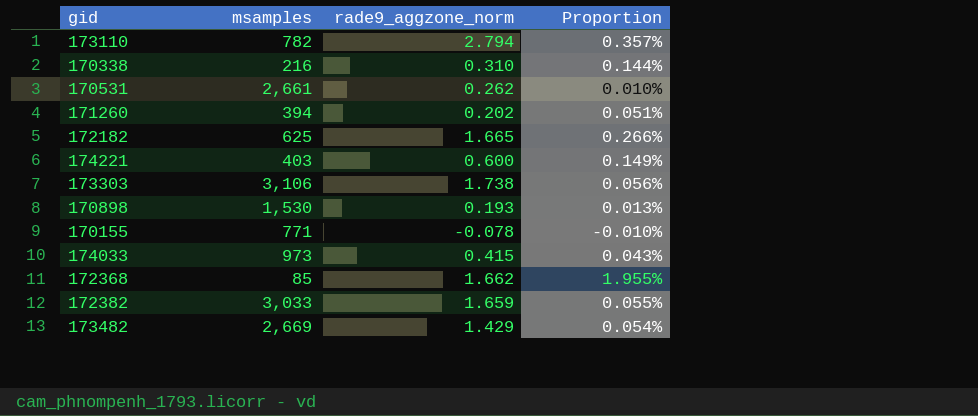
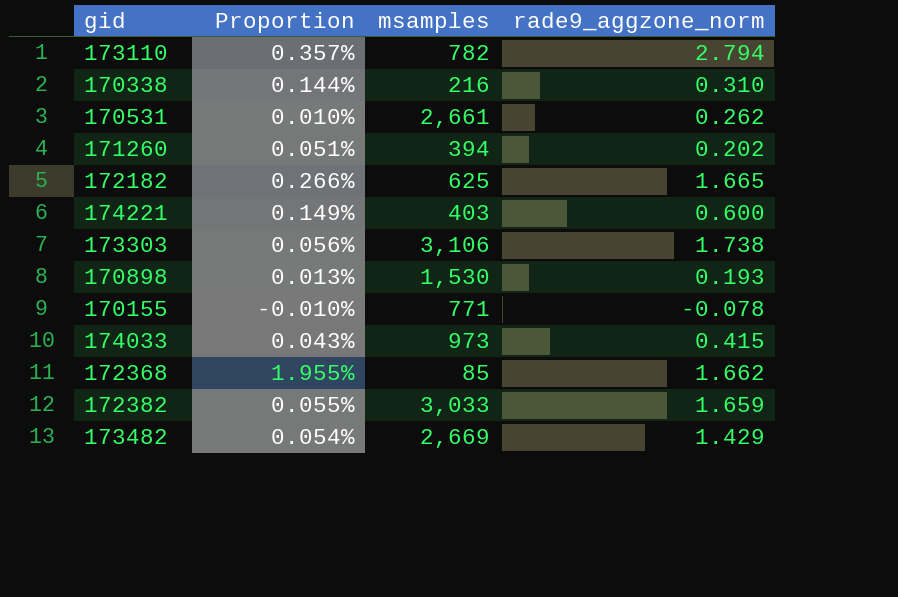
column Proportion | position: 4 -> 2

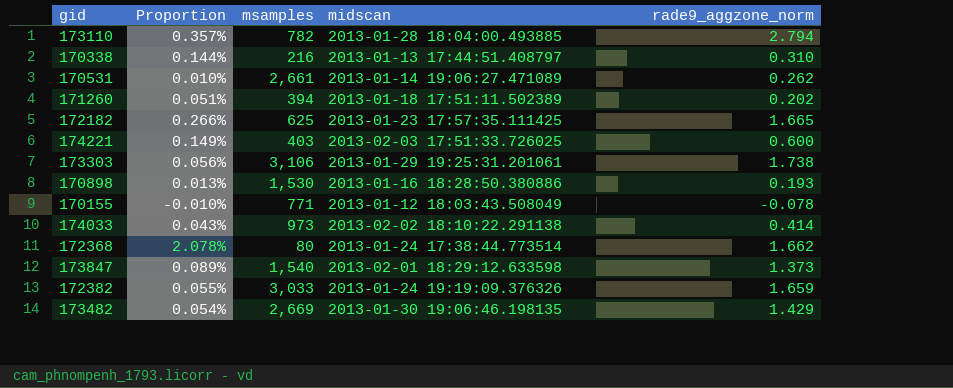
column midscan | position: none -> 4
174033 | rade9_aggzone_norm: 0.415 -> 0.414
172368 | Proportion: 1.955% -> 2.078%
172368 | msamples: 85 -> 80
row 173847: none -> 0.089% | 1,540 | 2013-02-01 18:29:12.633598 | 1.373

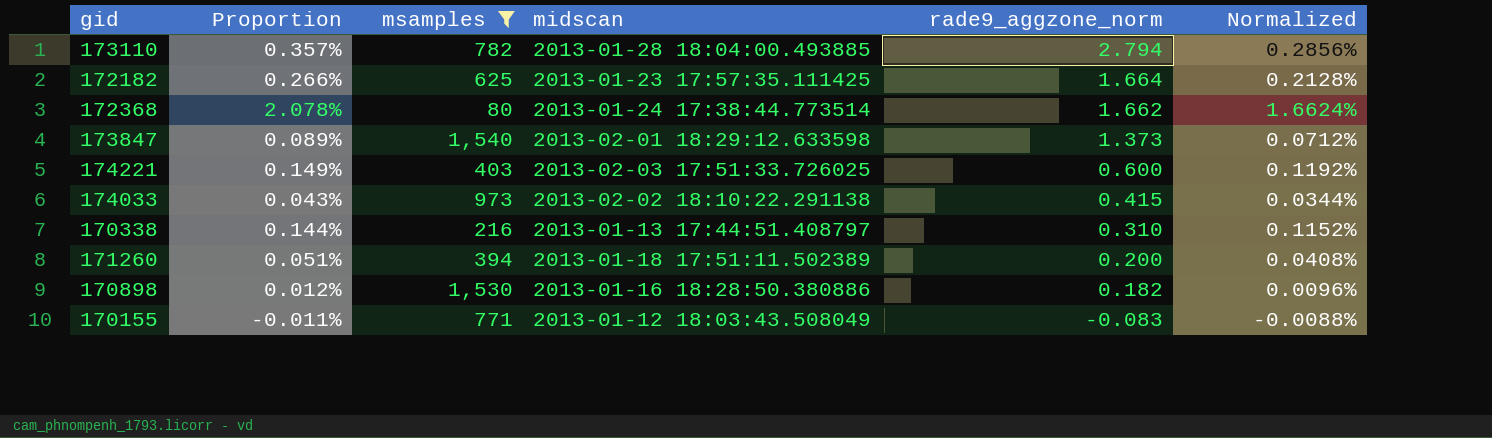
filter: none -> msamples <= 1,540
row order: none -> rade9_aggzone_norm descending
column Normalized | formula: none -> [Proportion] * 0.8
172182 | rade9_aggzone_norm: 1.665 -> 1.664
174033 | rade9_aggzone_norm: 0.414 -> 0.415
171260 | rade9_aggzone_norm: 0.202 -> 0.200
170898 | Proportion: 0.013% -> 0.012%
170898 | rade9_aggzone_norm: 0.193 -> 0.182
170155 | Proportion: -0.010% -> -0.011%
170155 | rade9_aggzone_norm: -0.078 -> -0.083

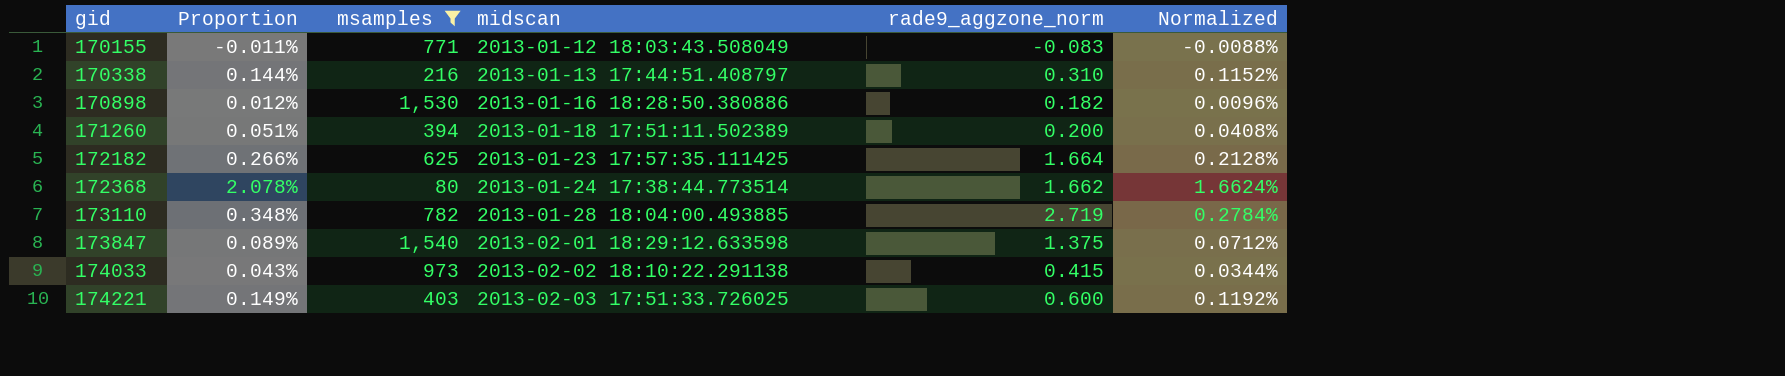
row order: rade9_aggzone_norm descending -> gid ascending
173110 | Proportion: 0.357% -> 0.348%
173110 | rade9_aggzone_norm: 2.794 -> 2.719
173110 | Normalized: 0.2856% -> 0.2784%
173847 | rade9_aggzone_norm: 1.373 -> 1.375

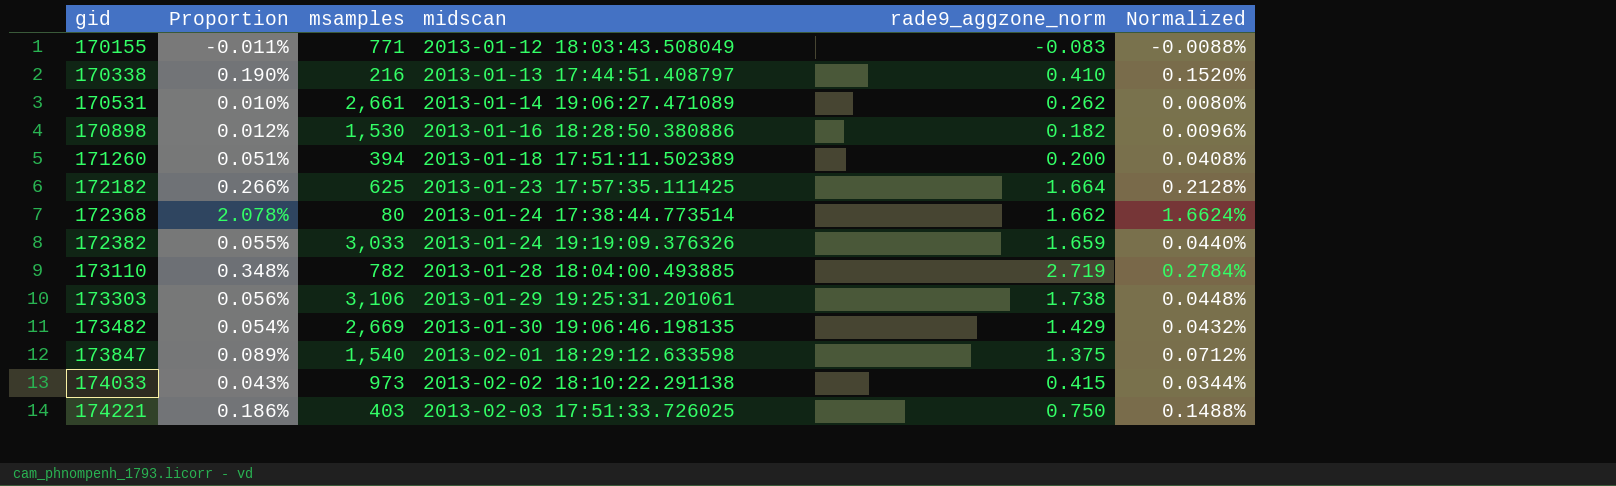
filter: msamples <= 1,540 -> none
170338 | Proportion: 0.144% -> 0.190%
170338 | rade9_aggzone_norm: 0.310 -> 0.410
170338 | Normalized: 0.1152% -> 0.1520%
174221 | Proportion: 0.149% -> 0.186%
174221 | rade9_aggzone_norm: 0.600 -> 0.750
174221 | Normalized: 0.1192% -> 0.1488%

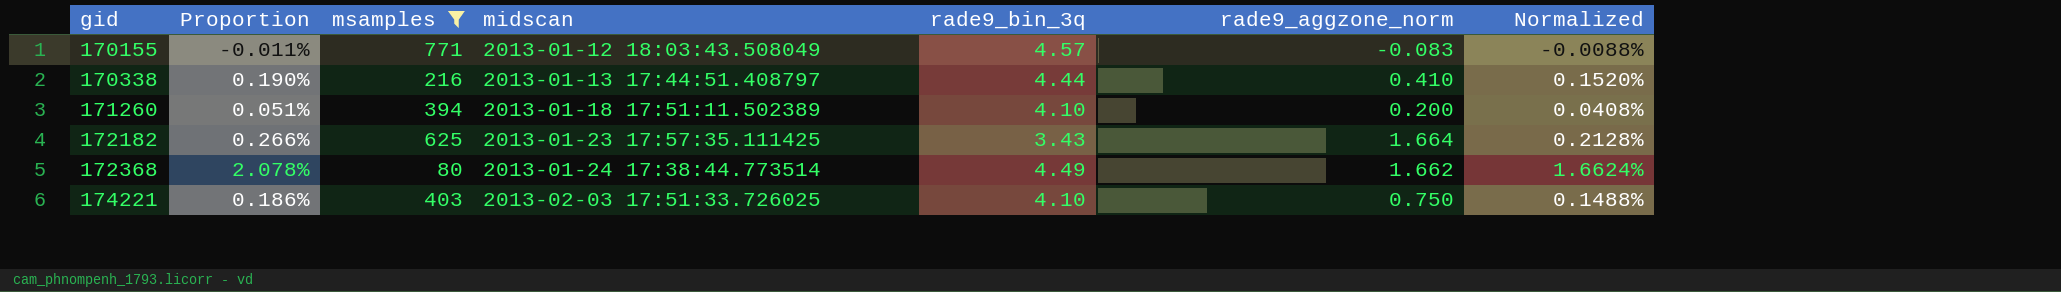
filter: none -> msamples <= 771
column rade9_bin_3q | position: none -> 5

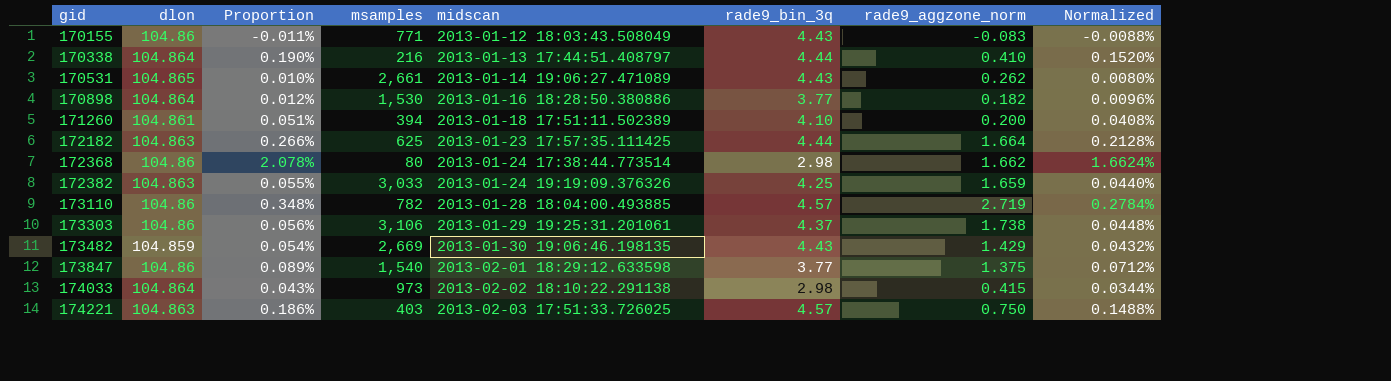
filter: msamples <= 771 -> none
column dlon | position: none -> 2
170155 | rade9_bin_3q: 4.57 -> 4.43
172182 | rade9_bin_3q: 3.43 -> 4.44
172368 | rade9_bin_3q: 4.49 -> 2.98
174221 | rade9_bin_3q: 4.10 -> 4.57

